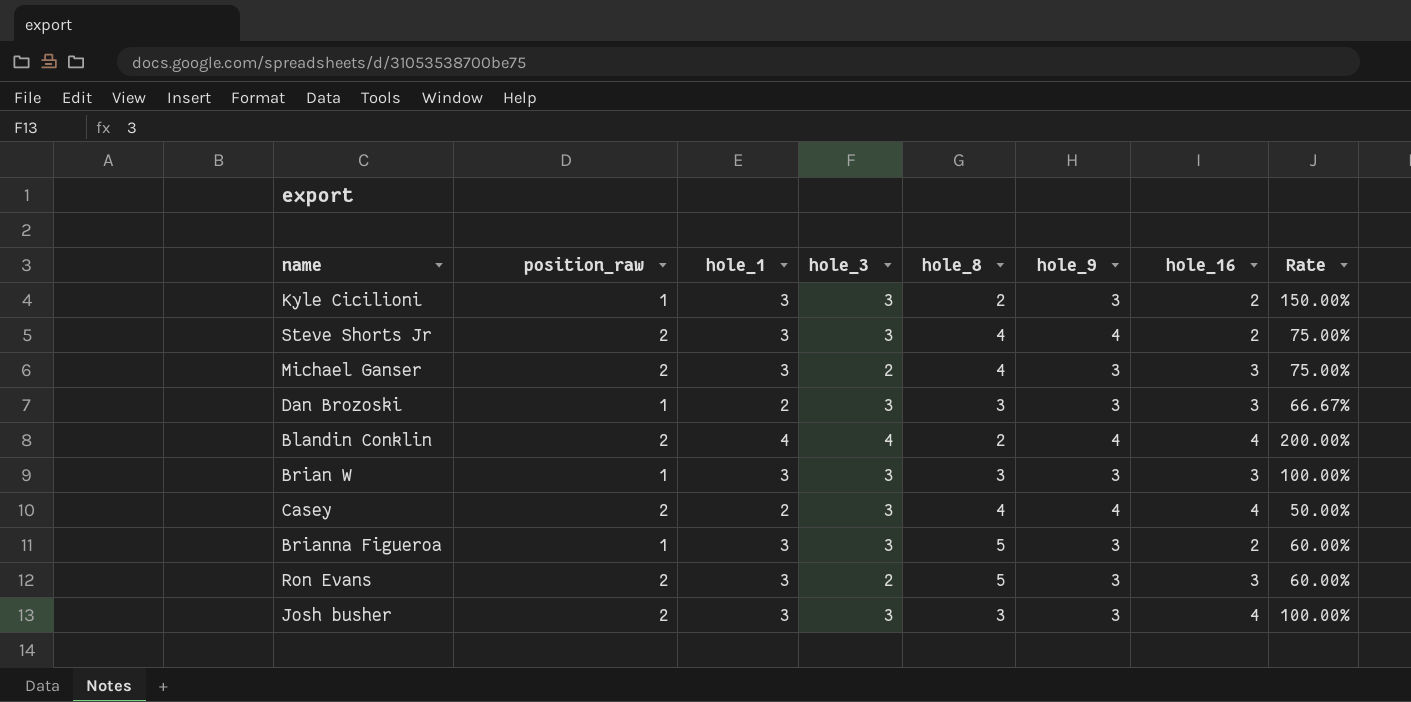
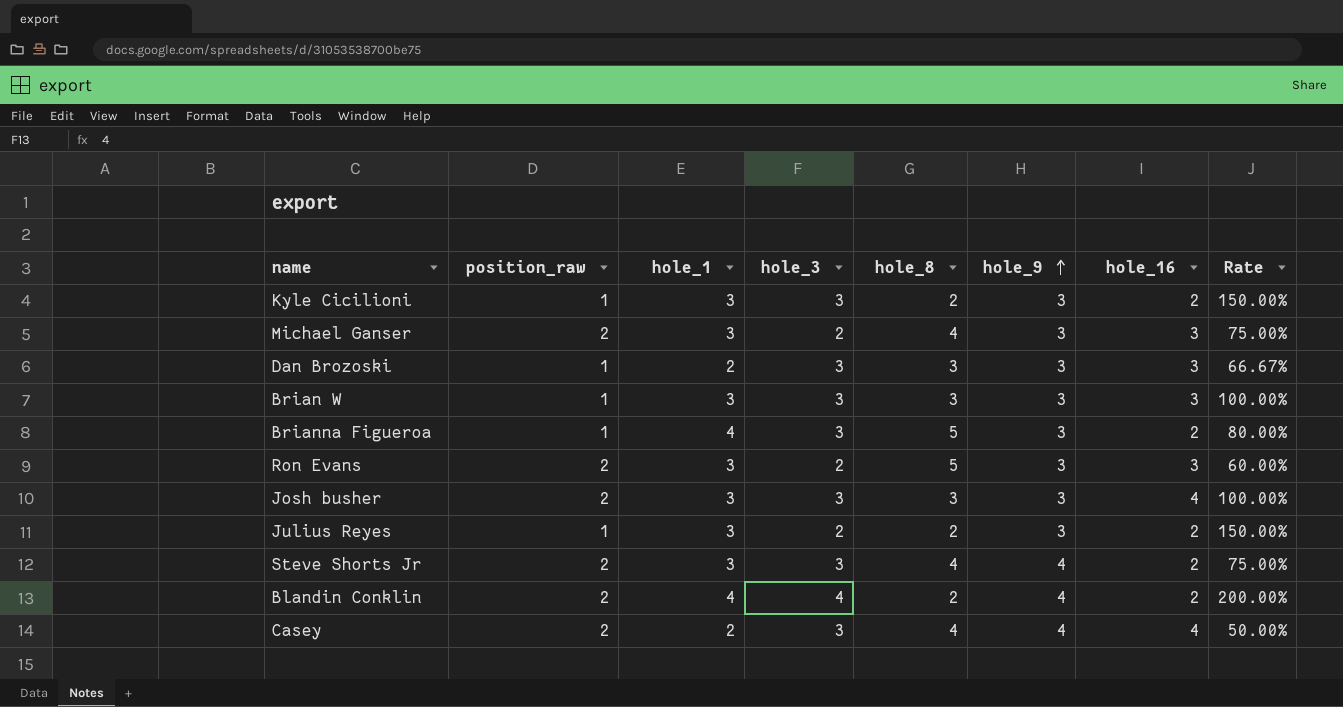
row order: none -> hole_9 ascending
Brianna Figueroa | hole_1: 3 -> 4
Brianna Figueroa | Rate: 60.00% -> 80.00%
row Julius Reyes: none -> 1 | 3 | 2 | 2 | 3 | 2 | 150.00%
Blandin Conklin | hole_16: 4 -> 2

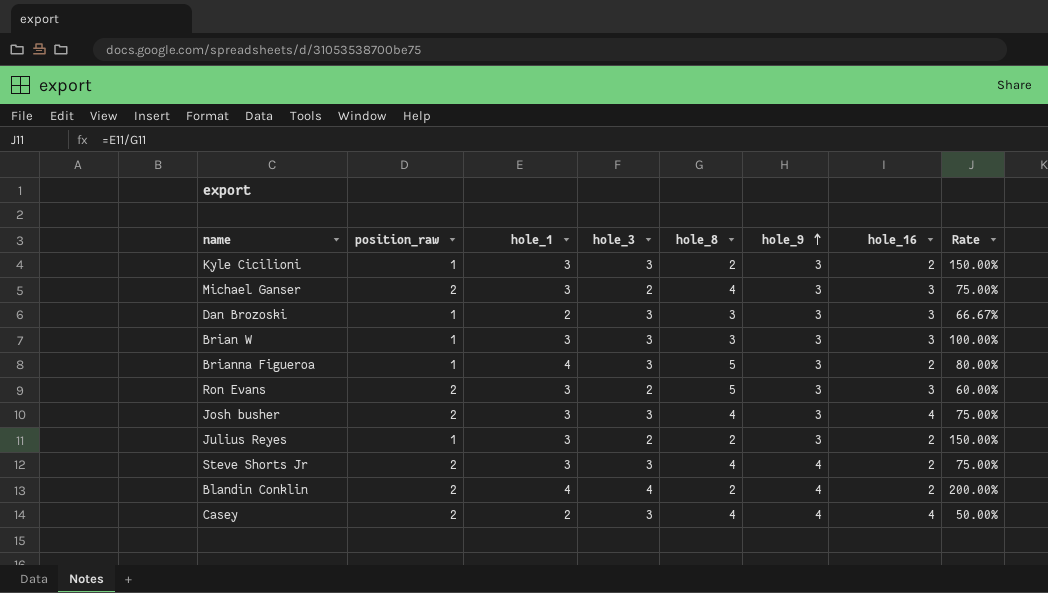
Josh busher | hole_8: 3 -> 4
Josh busher | Rate: 100.00% -> 75.00%

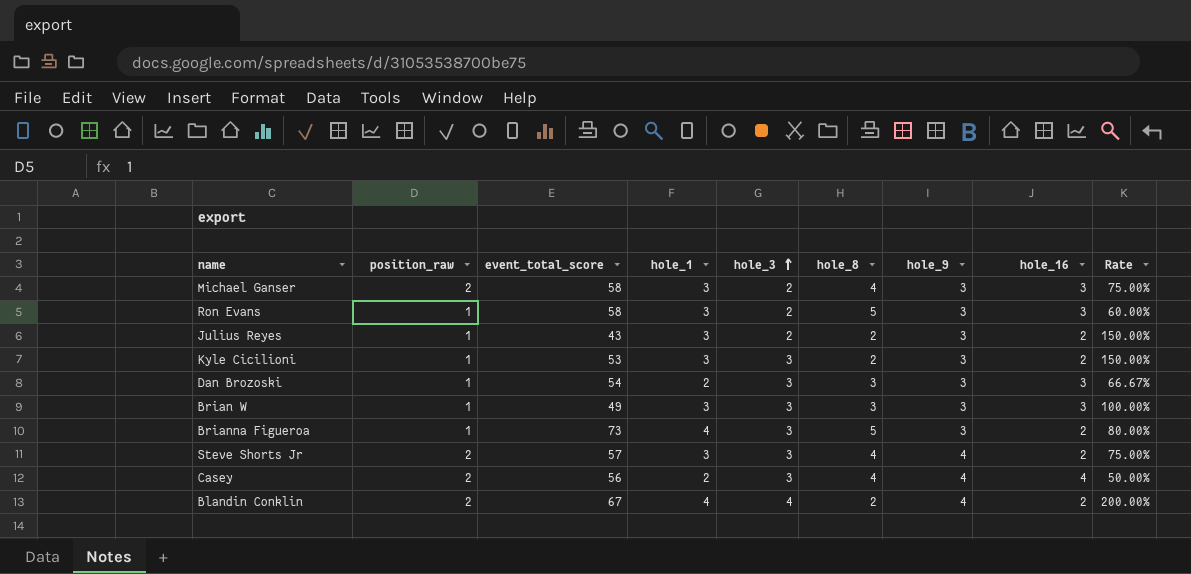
row order: hole_9 ascending -> hole_3 ascending
column event_total_score | position: none -> 3
row Josh busher: 2 | 3 | 3 | 4 | 3 | 4 | 75.00% -> none
Ron Evans | position_raw: 2 -> 1

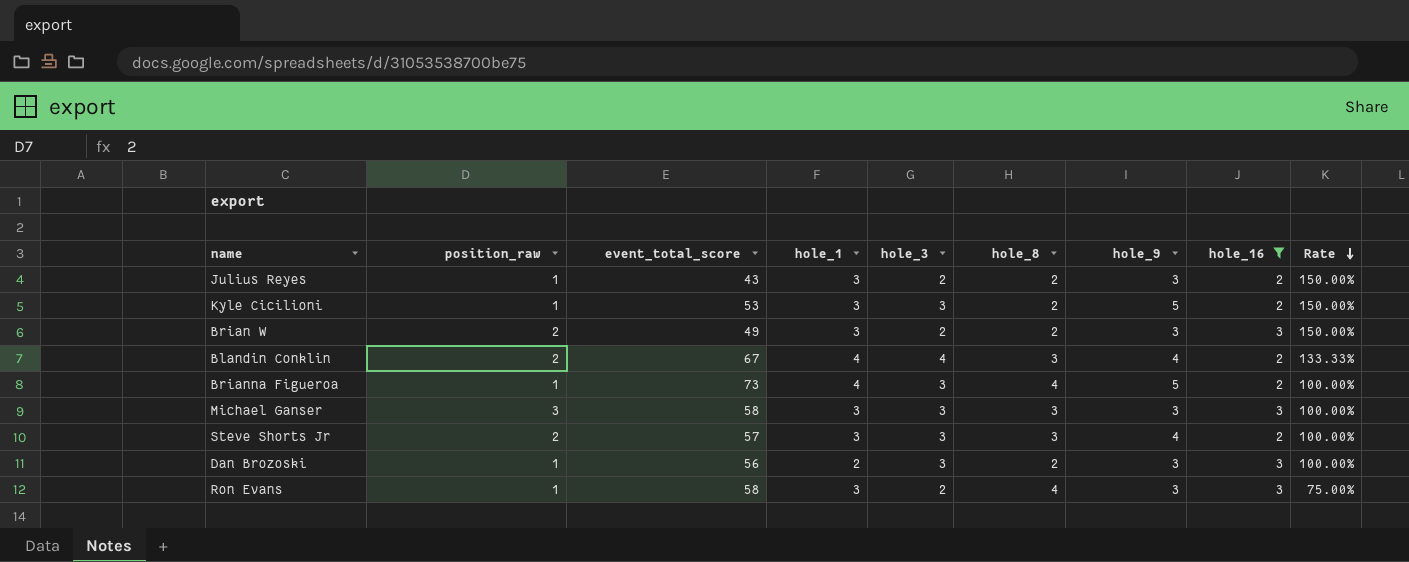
filter: none -> hole_16 != 4
row order: hole_3 ascending -> Rate descending
Kyle Cicilioni | hole_9: 3 -> 5
Brian W | position_raw: 1 -> 2
Brian W | hole_3: 3 -> 2
Brian W | hole_8: 3 -> 2
Brian W | Rate: 100.00% -> 150.00%
Blandin Conklin | hole_8: 2 -> 3
Blandin Conklin | Rate: 200.00% -> 133.33%
Brianna Figueroa | hole_8: 5 -> 4
Brianna Figueroa | hole_9: 3 -> 5
Brianna Figueroa | Rate: 80.00% -> 100.00%
Michael Ganser | position_raw: 2 -> 3
Michael Ganser | hole_3: 2 -> 3
Michael Ganser | hole_8: 4 -> 3
Michael Ganser | Rate: 75.00% -> 100.00%
Steve Shorts Jr | hole_8: 4 -> 3
Steve Shorts Jr | Rate: 75.00% -> 100.00%
Dan Brozoski | event_total_score: 54 -> 56
Dan Brozoski | hole_8: 3 -> 2
Dan Brozoski | Rate: 66.67% -> 100.00%
Ron Evans | hole_8: 5 -> 4
Ron Evans | Rate: 60.00% -> 75.00%

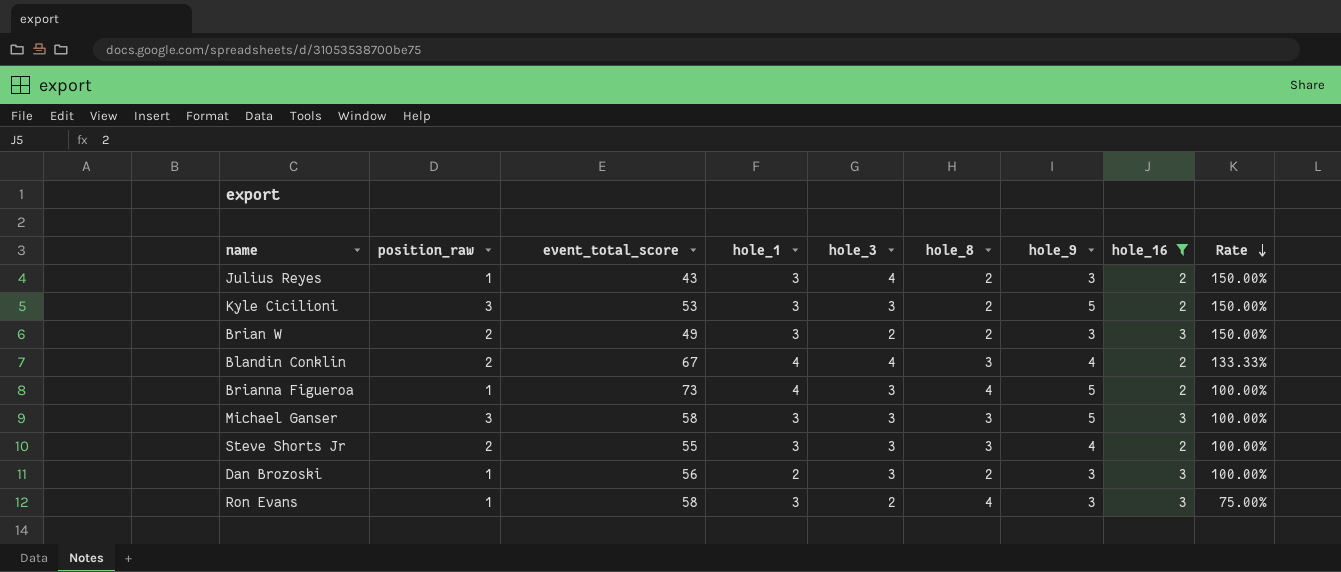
Julius Reyes | hole_3: 2 -> 4
Kyle Cicilioni | position_raw: 1 -> 3
Michael Ganser | hole_9: 3 -> 5
Steve Shorts Jr | event_total_score: 57 -> 55

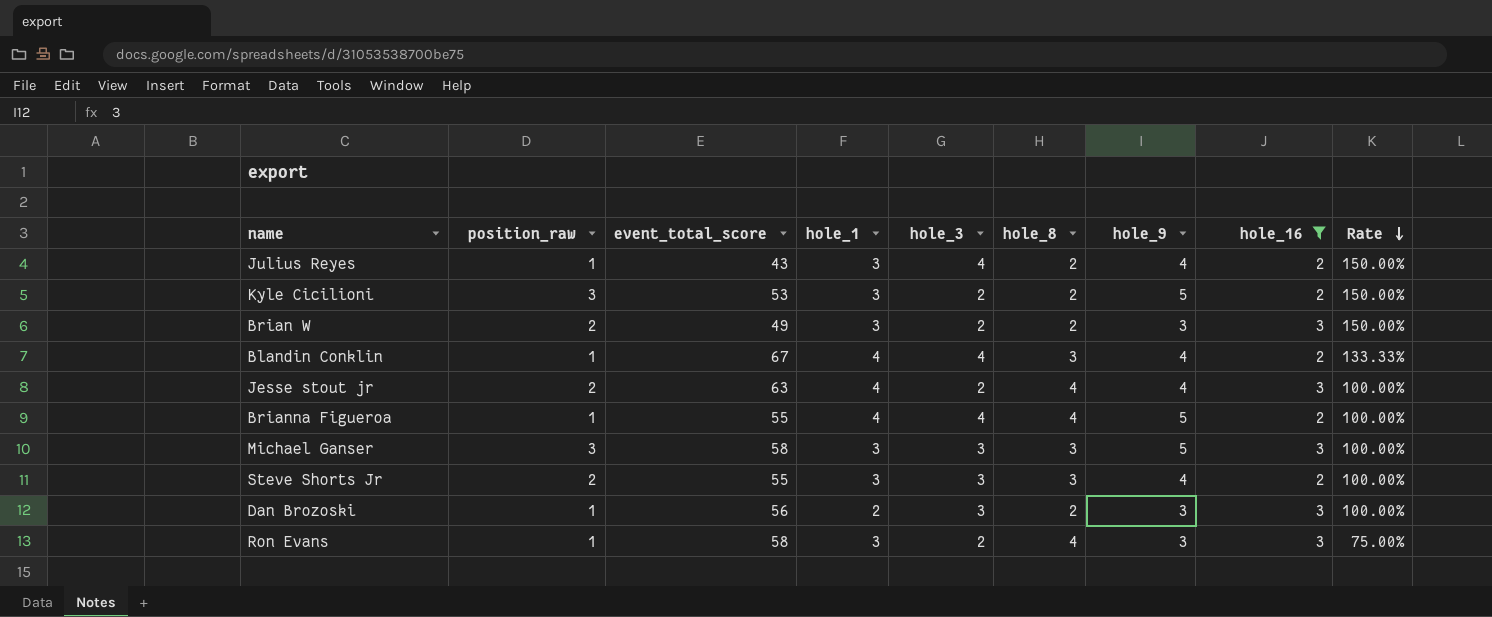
Julius Reyes | hole_9: 3 -> 4
Kyle Cicilioni | hole_3: 3 -> 2
Blandin Conklin | position_raw: 2 -> 1
row Jesse stout jr: none -> 2 | 63 | 4 | 2 | 4 | 4 | 3 | 100.00%
Brianna Figueroa | event_total_score: 73 -> 55
Brianna Figueroa | hole_3: 3 -> 4

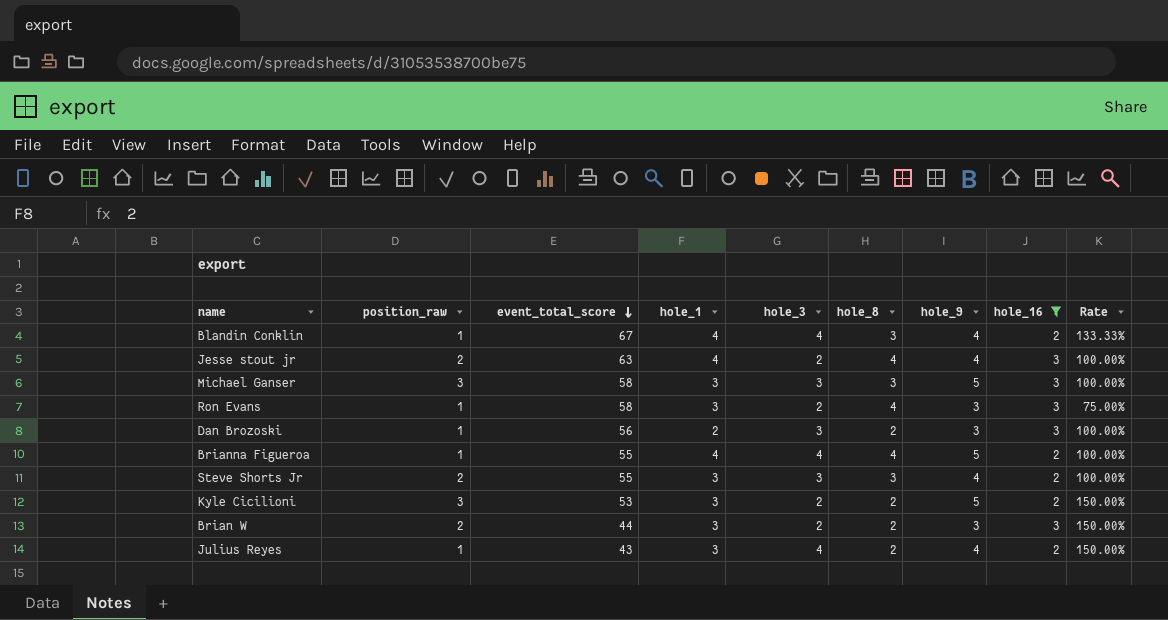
row order: Rate descending -> event_total_score descending
Brian W | event_total_score: 49 -> 44

